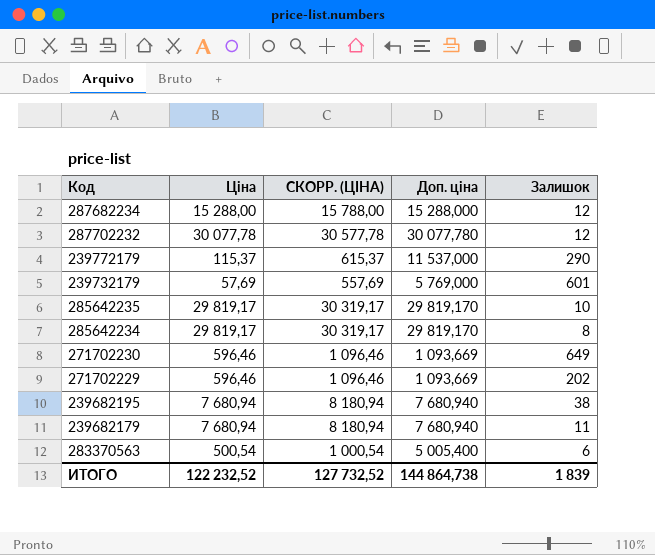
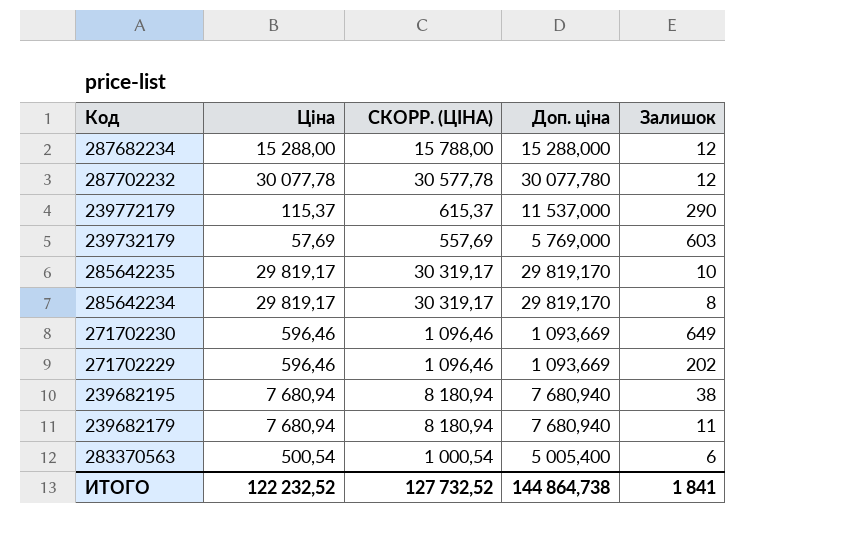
239732179 | Залишок: 601 -> 603
ИТОГО | Залишок: 1 839 -> 1 841

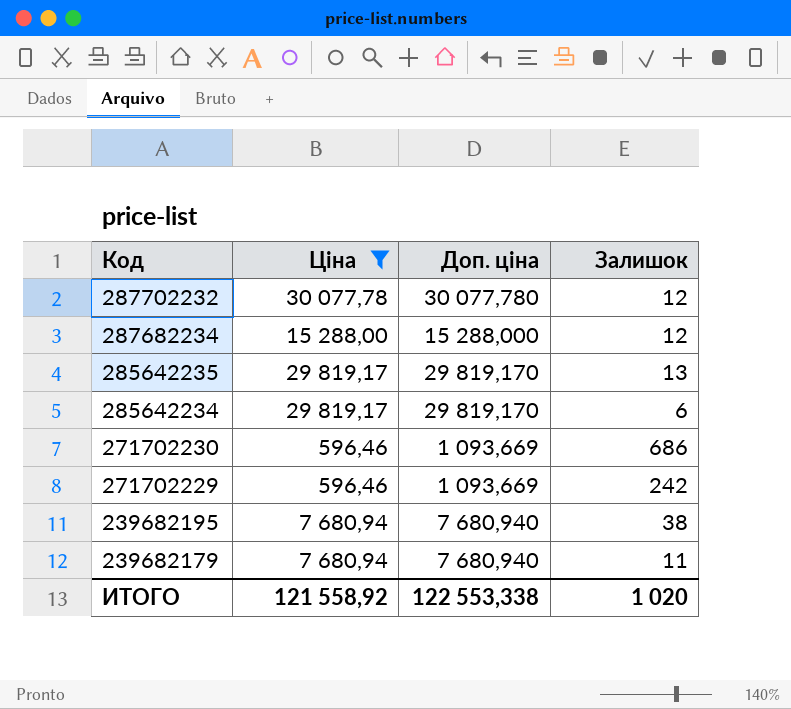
filter: none -> Ціна >= 596,46
row order: none -> Код descending
column СКОРР. (ЦІНА) | formula: [Ціна] + 500 -> none
285642235 | Залишок: 10 -> 13
285642234 | Залишок: 8 -> 6
271702230 | Залишок: 649 -> 686
271702229 | Залишок: 202 -> 242
ИТОГО | Ціна: 122 232,52 -> 121 558,92
ИТОГО | Доп. ціна: 144 864,738 -> 122 553,338
ИТОГО | Залишок: 1 841 -> 1 020

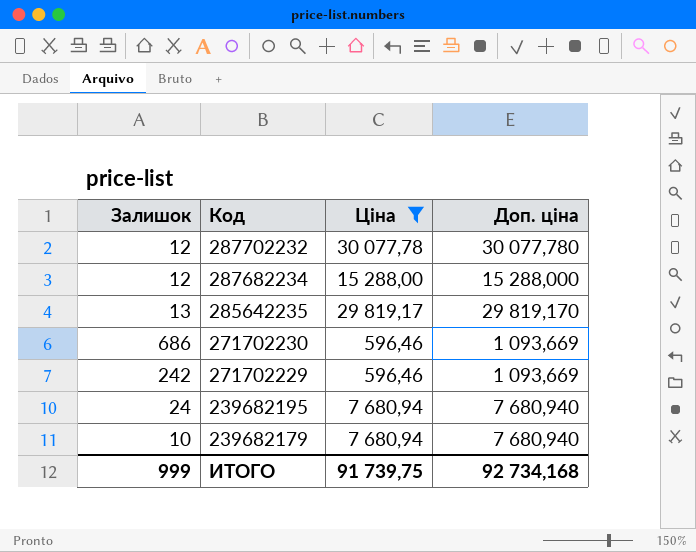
column Залишок | position: 4 -> 1
row 285642234: 29 819,17 | 29 819,170 | 6 -> none
239682195 | Залишок: 38 -> 24
239682179 | Залишок: 11 -> 10
ИТОГО | Залишок: 1 020 -> 999
ИТОГО | Ціна: 121 558,92 -> 91 739,75
ИТОГО | Доп. ціна: 122 553,338 -> 92 734,168

